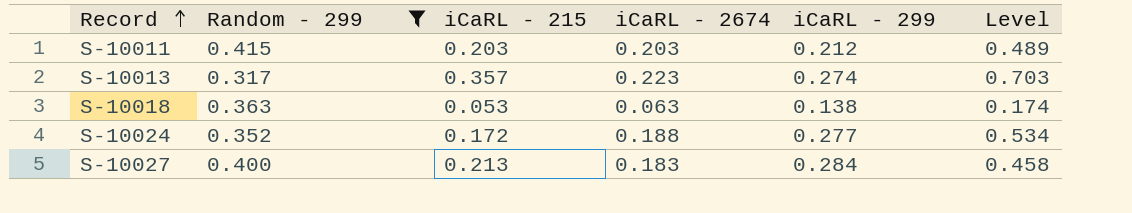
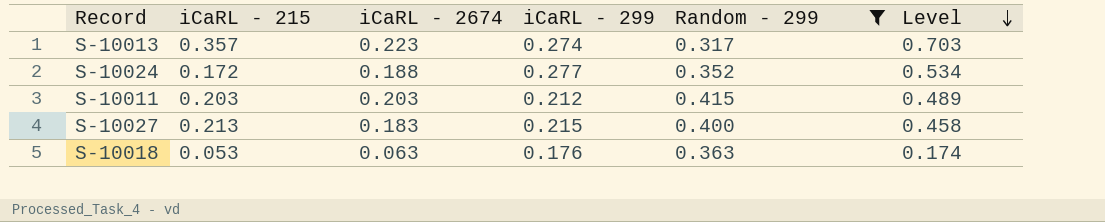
row order: Record ascending -> Level descending
column Random - 299 | position: 2 -> 5
S-10027 | iCaRL - 299: 0.284 -> 0.215
S-10018 | iCaRL - 299: 0.138 -> 0.176

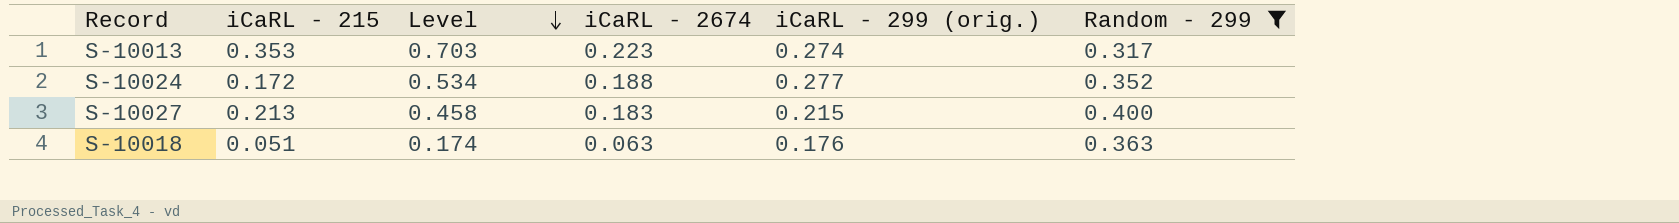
column Level | position: 6 -> 3
column name: iCaRL - 299 -> iCaRL - 299 (orig.)
row S-10011: 0.203 | 0.203 | 0.212 | 0.415 | 0.489 -> none
S-10013 | iCaRL - 215: 0.357 -> 0.353
S-10018 | iCaRL - 215: 0.053 -> 0.051

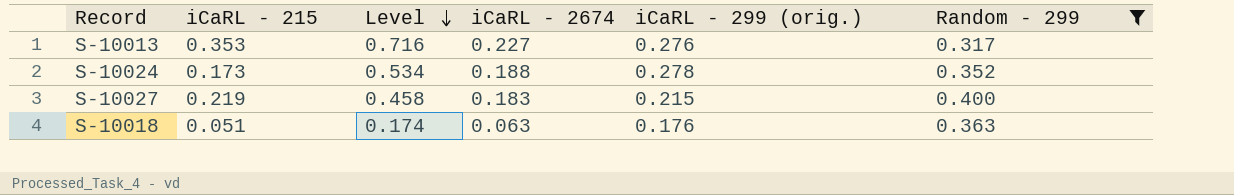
S-10013 | Level: 0.703 -> 0.716
S-10013 | iCaRL - 2674: 0.223 -> 0.227
S-10013 | iCaRL - 299 (orig.): 0.274 -> 0.276
S-10024 | iCaRL - 215: 0.172 -> 0.173
S-10024 | iCaRL - 299 (orig.): 0.277 -> 0.278
S-10027 | iCaRL - 215: 0.213 -> 0.219

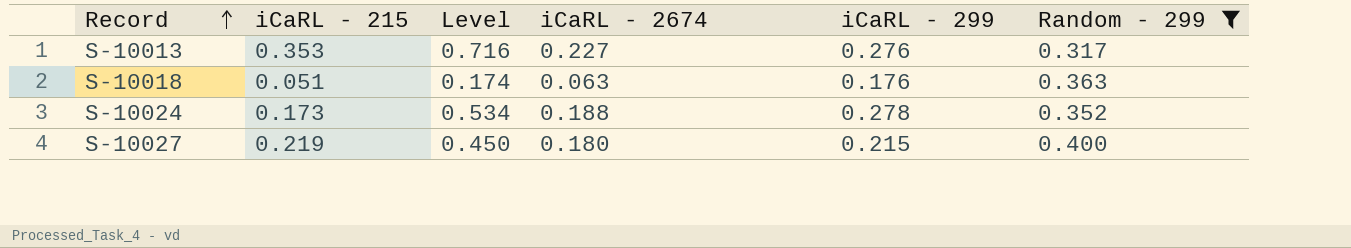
row order: Level descending -> Record ascending
column name: iCaRL - 299 (orig.) -> iCaRL - 299
S-10027 | Level: 0.458 -> 0.450
S-10027 | iCaRL - 2674: 0.183 -> 0.180

